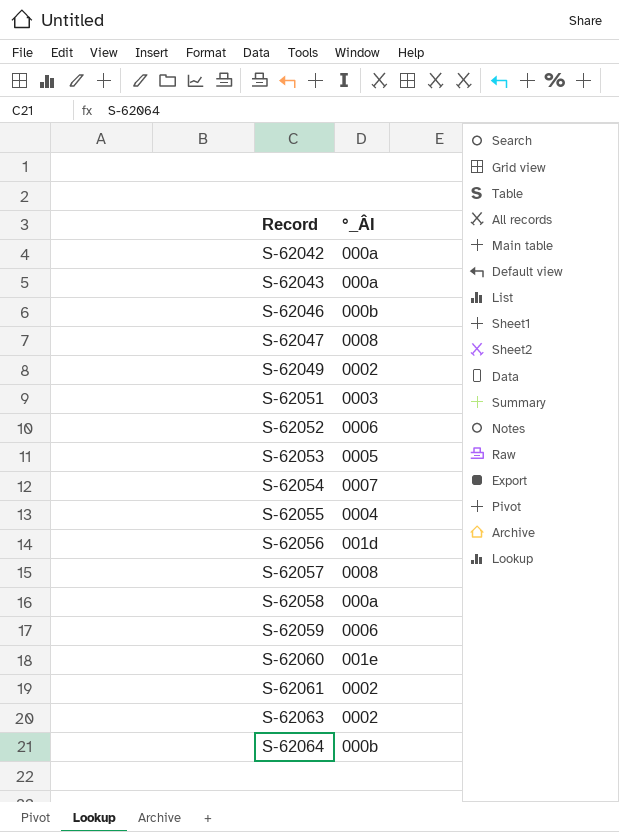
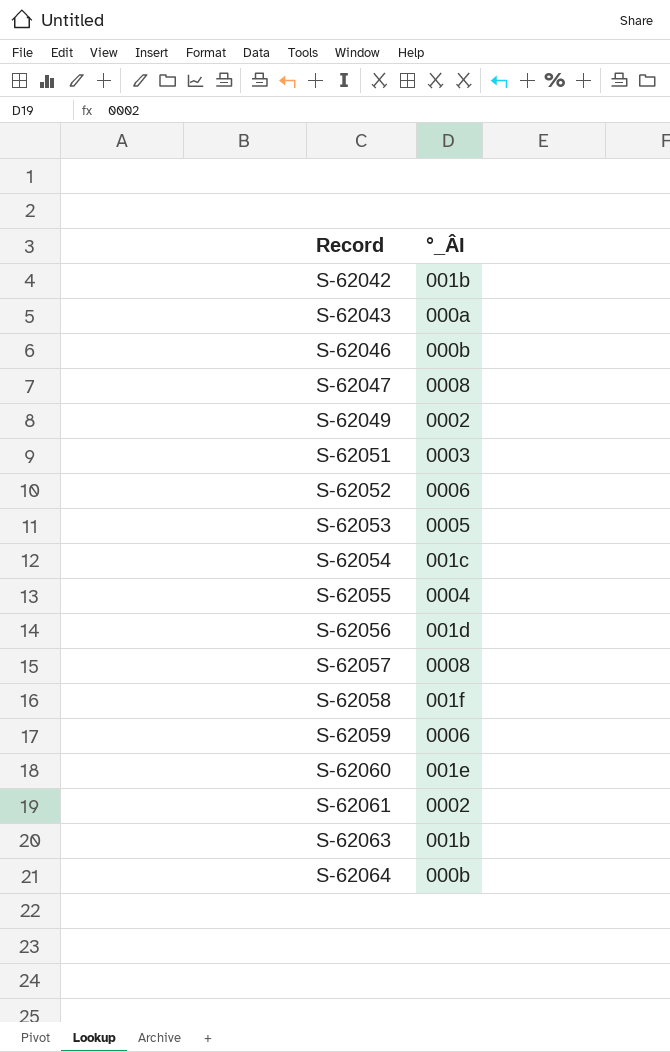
S-62042 | °_ÂI: 000a -> 001b
S-62054 | °_ÂI: 0007 -> 001c
S-62058 | °_ÂI: 000a -> 001f
S-62063 | °_ÂI: 0002 -> 001b

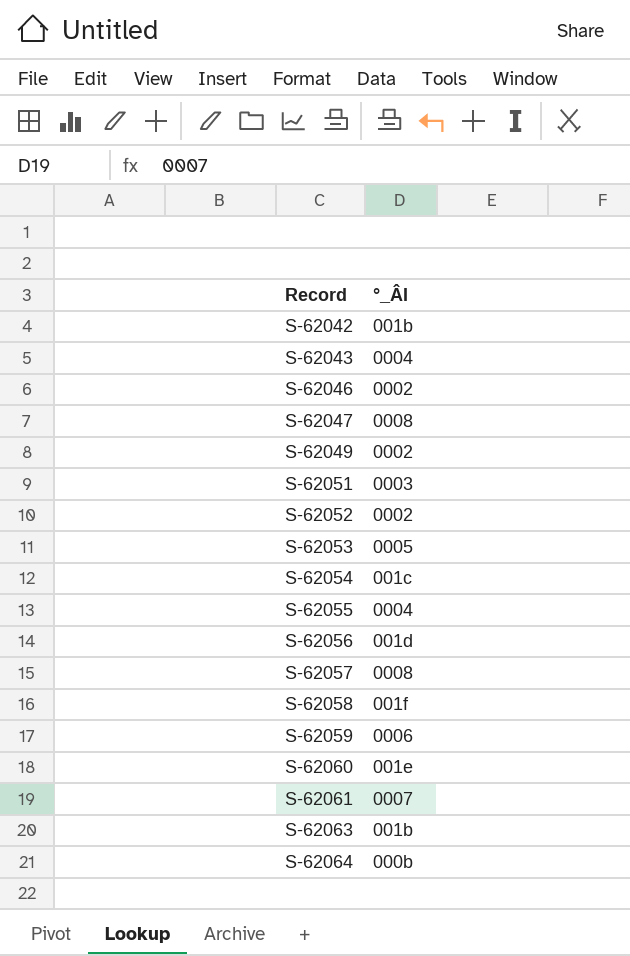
S-62043 | °_ÂI: 000a -> 0004
S-62046 | °_ÂI: 000b -> 0002
S-62052 | °_ÂI: 0006 -> 0002
S-62061 | °_ÂI: 0002 -> 0007

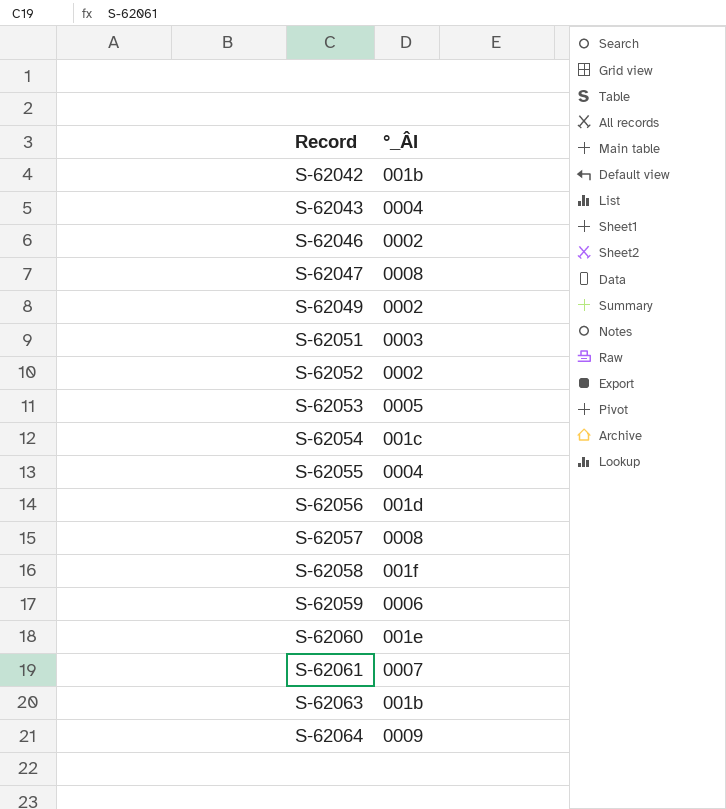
S-62064 | °_ÂI: 000b -> 0009

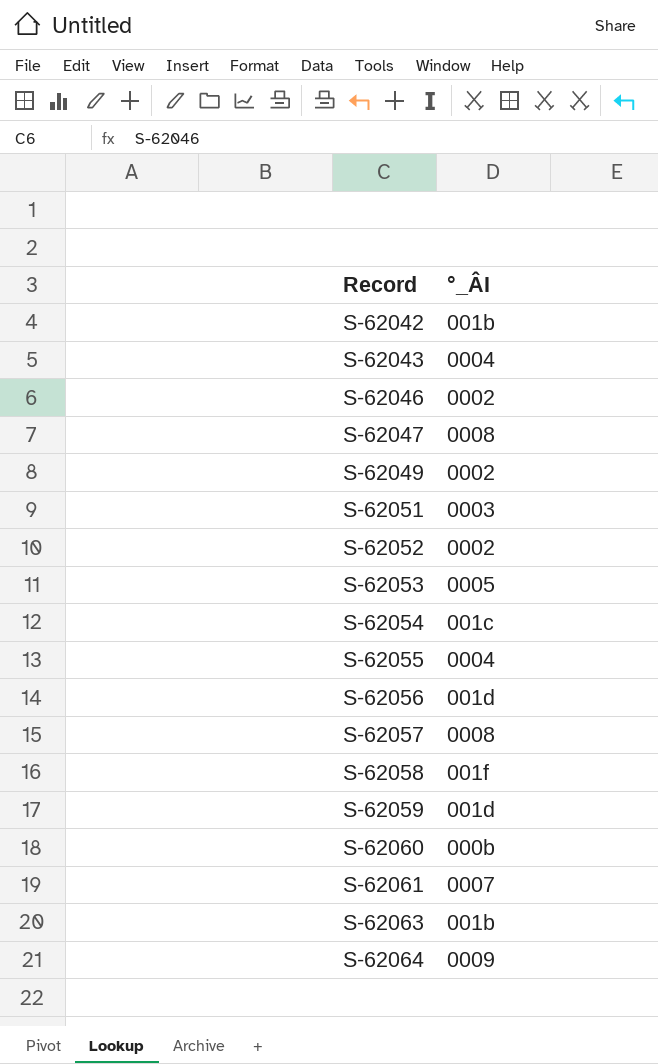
S-62059 | °_ÂI: 0006 -> 001d
S-62060 | °_ÂI: 001e -> 000b

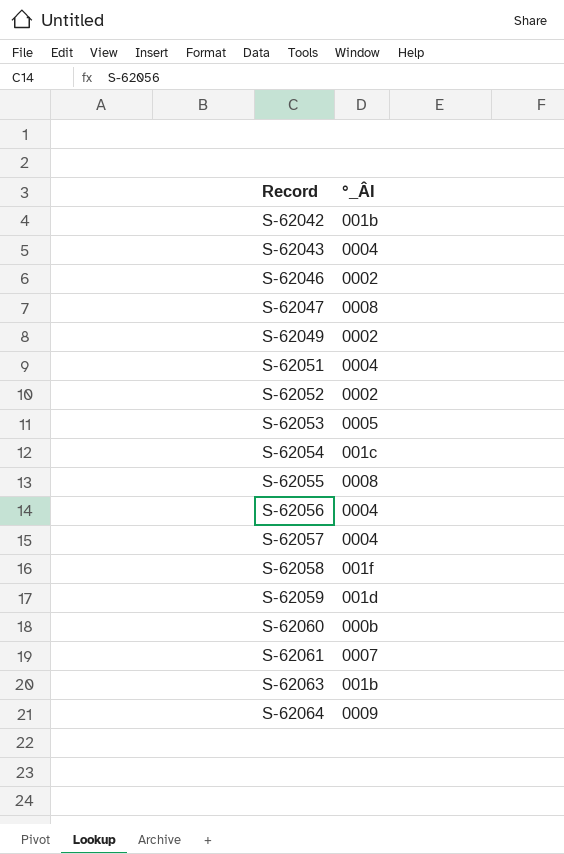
S-62051 | °_ÂI: 0003 -> 0004
S-62055 | °_ÂI: 0004 -> 0008
S-62056 | °_ÂI: 001d -> 0004
S-62057 | °_ÂI: 0008 -> 0004

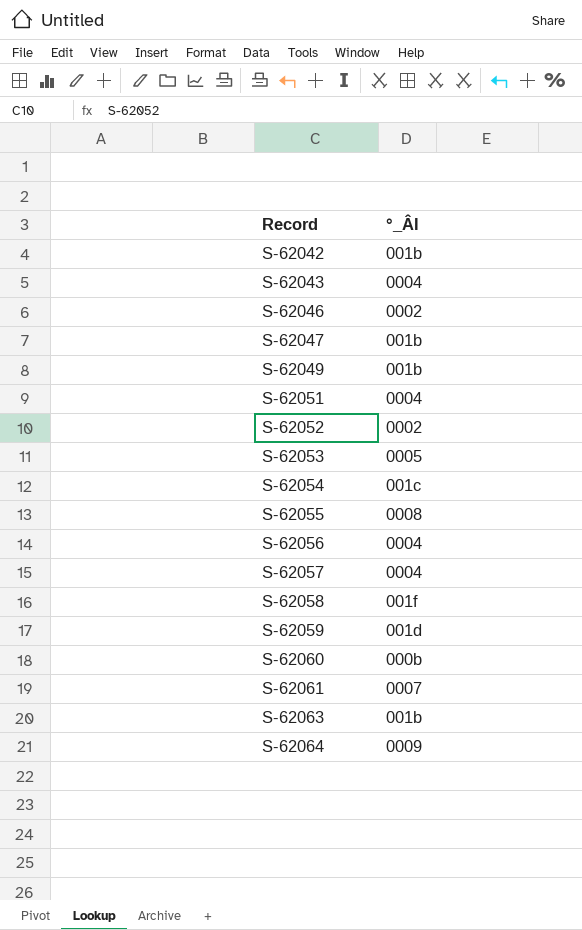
S-62047 | °_ÂI: 0008 -> 001b
S-62049 | °_ÂI: 0002 -> 001b

